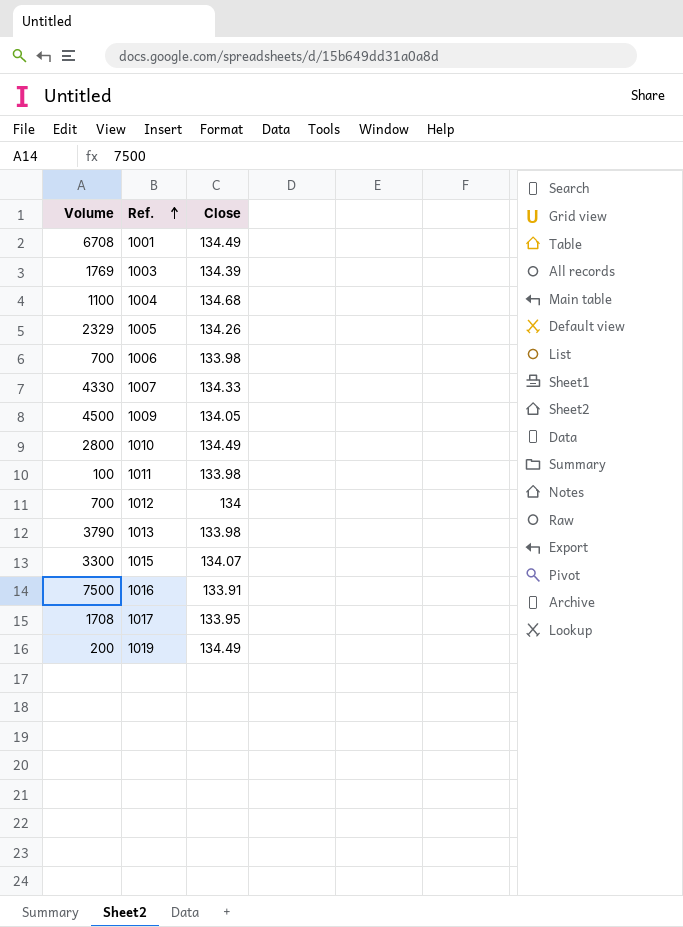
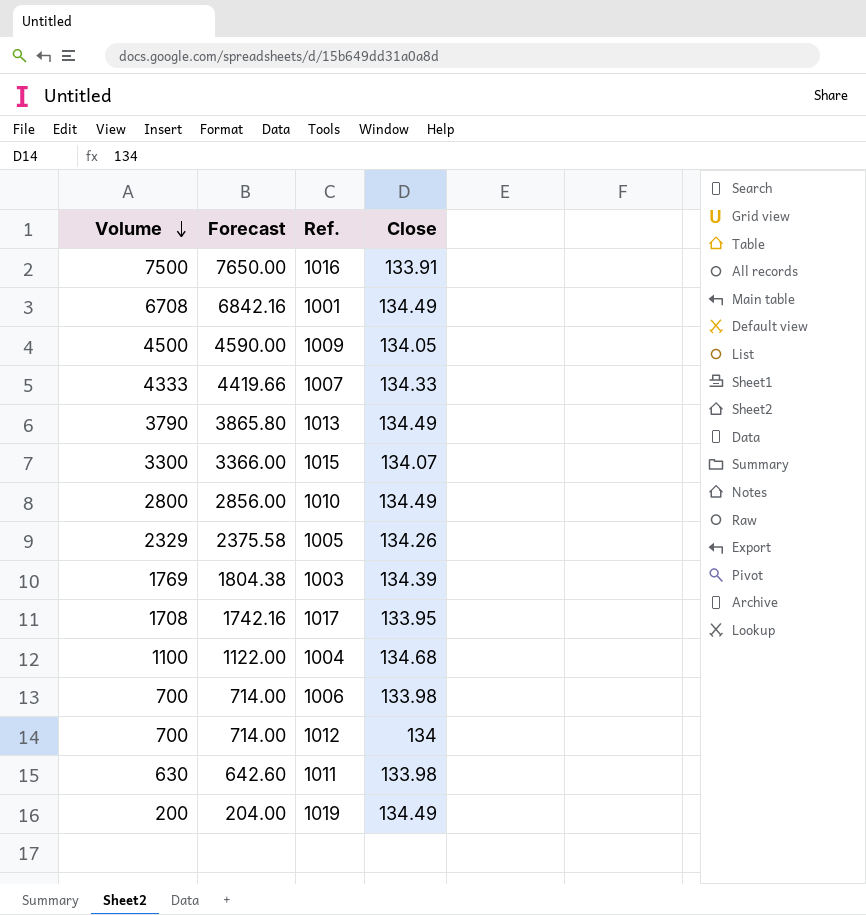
row order: Ref. ascending -> Volume descending
column Forecast | formula: none -> [Volume] * 1.02
1007 | Volume: 4330 -> 4333
1013 | Close: 133.98 -> 134.49
1011 | Volume: 100 -> 630

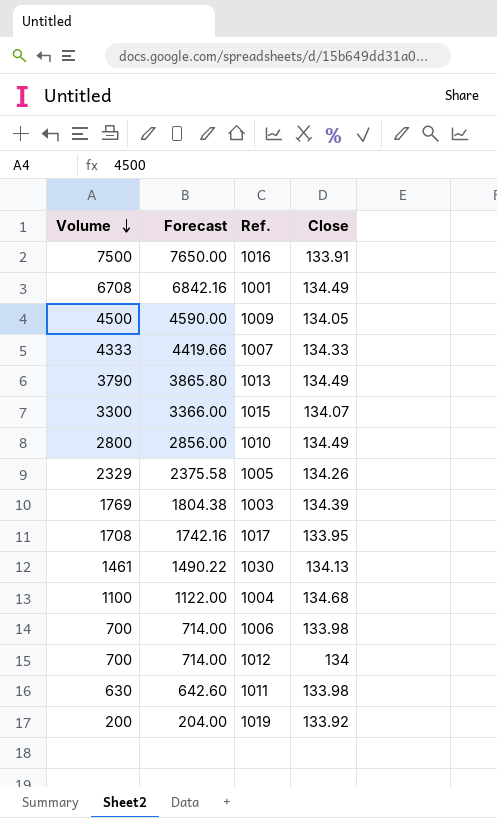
row 1030: none -> 1461 | 1490.22 | 134.13
1019 | Close: 134.49 -> 133.92

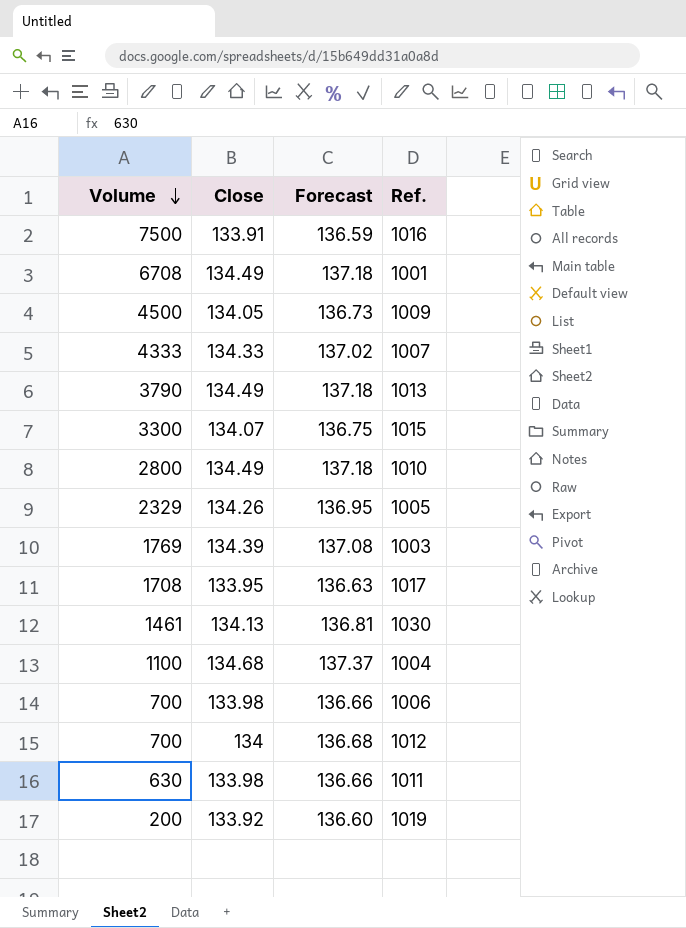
column Close | position: 4 -> 2
column Forecast | formula: [Volume] * 1.02 -> [Close] * 1.02

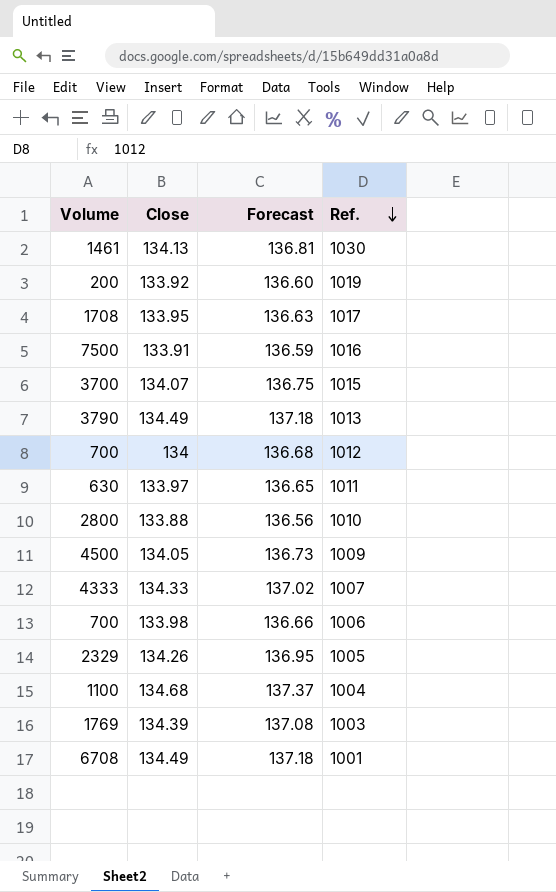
row order: Volume descending -> Ref. descending
1015 | Volume: 3300 -> 3700
1011 | Close: 133.98 -> 133.97
1011 | Forecast: 136.66 -> 136.65
1010 | Close: 134.49 -> 133.88
1010 | Forecast: 137.18 -> 136.56

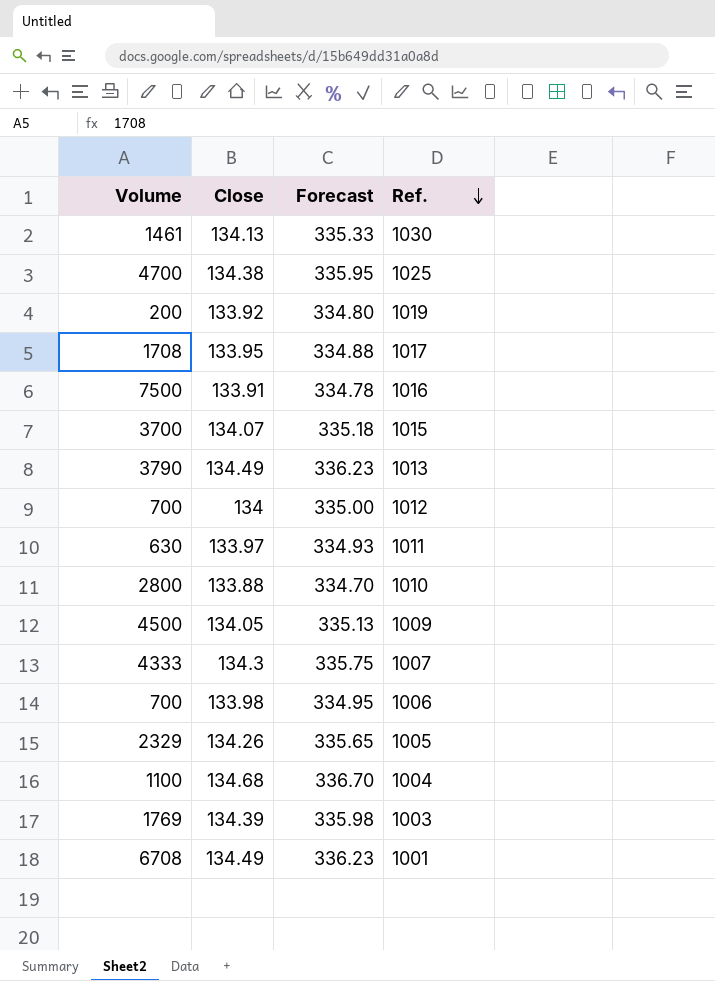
column Forecast | formula: [Close] * 1.02 -> [Close] * 2.5
row 1025: none -> 4700 | 134.38 | 335.95
1007 | Close: 134.33 -> 134.3

